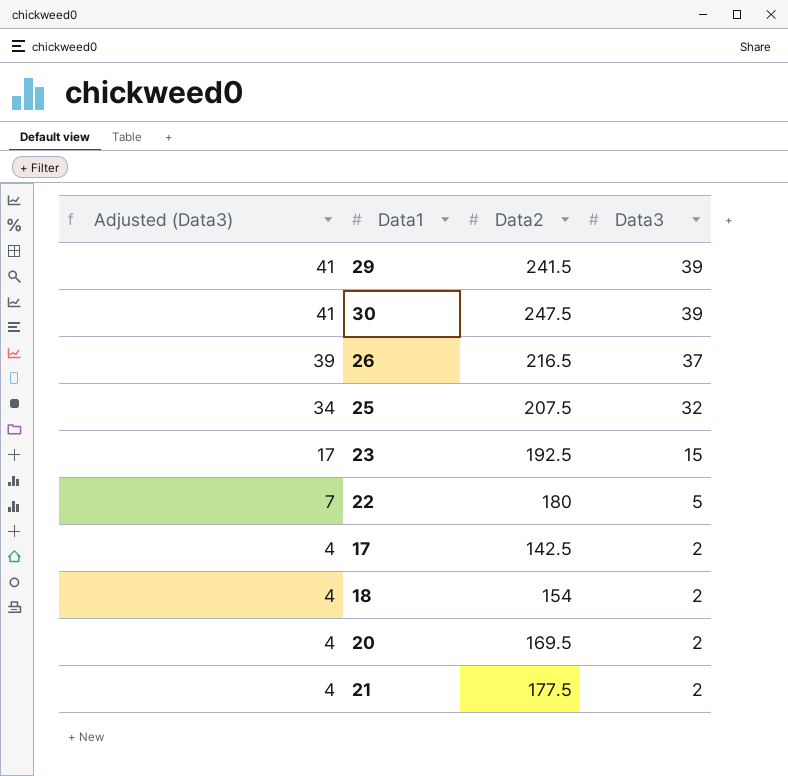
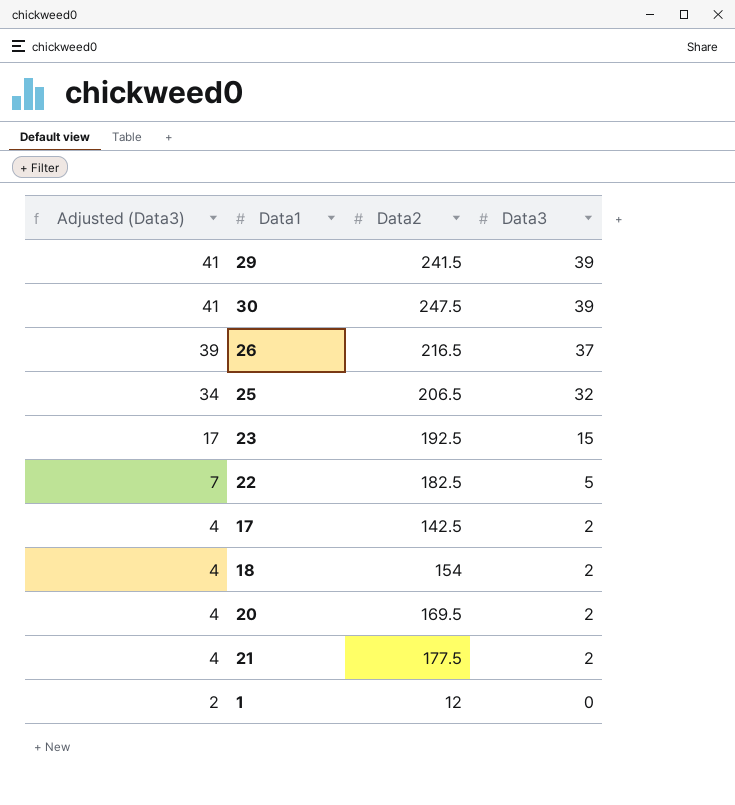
25 | Data2: 207.5 -> 206.5
22 | Data2: 180 -> 182.5
row 1: none -> 2 | 12 | 0

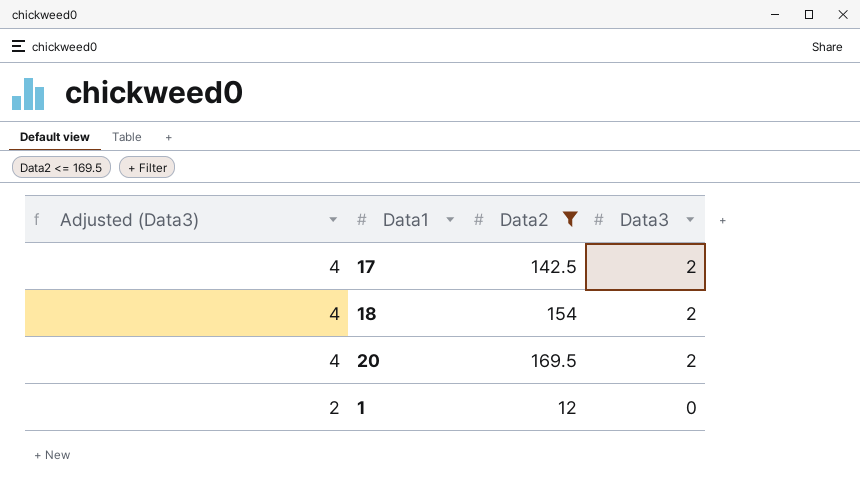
filter: none -> Data2 <= 169.5

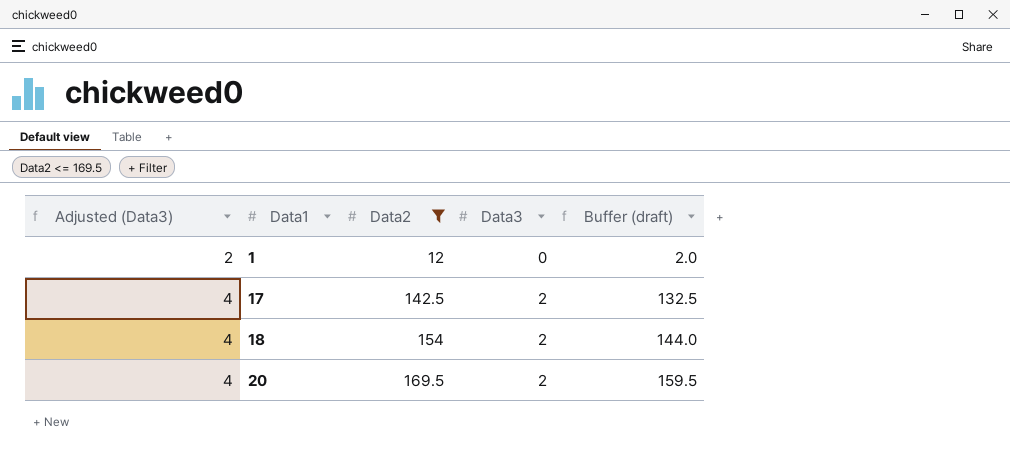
row order: Adjusted (Data3) descending -> Adjusted (Data3) ascending
column Buffer (draft) | formula: none -> [Data2] - 10

